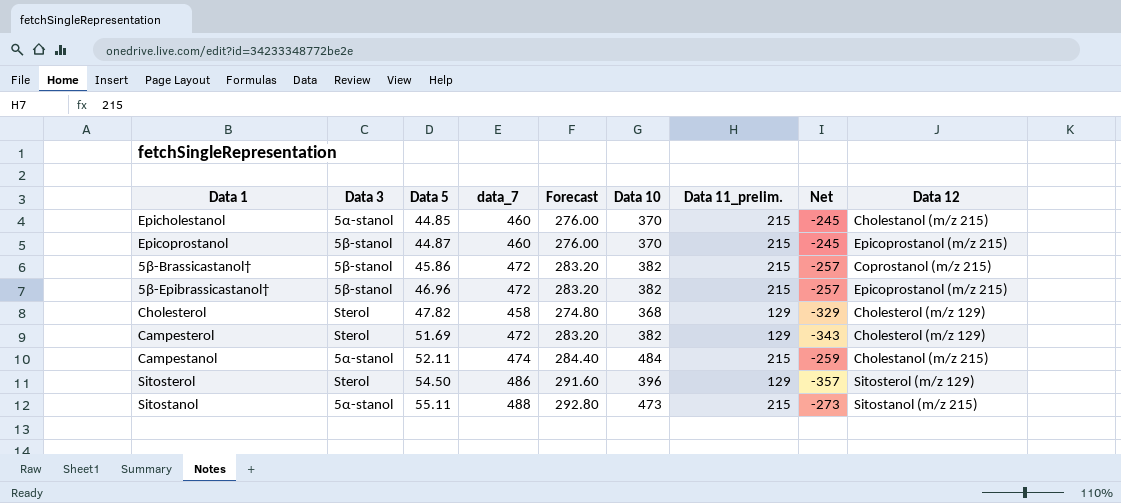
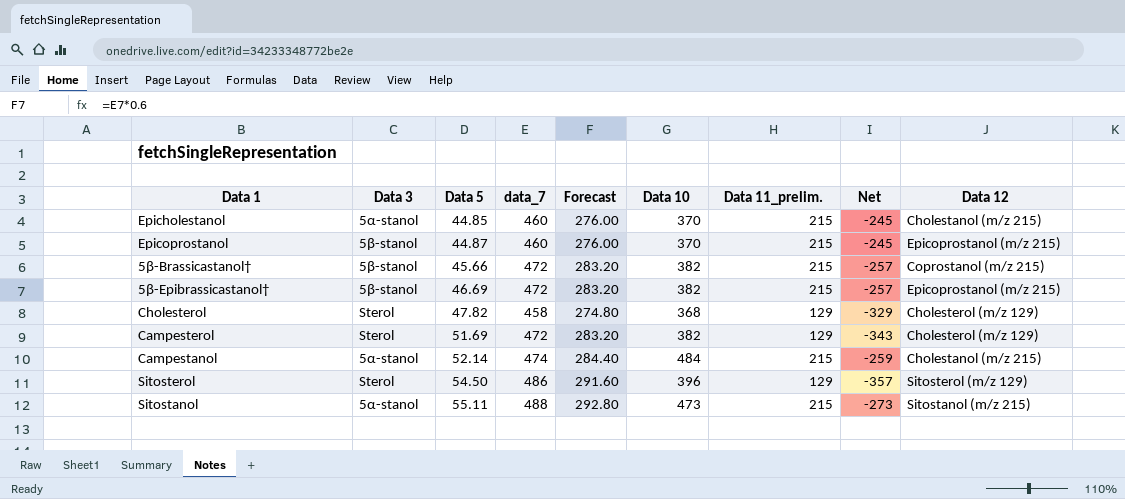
5β-Brassicastanol† | Data 5: 45.86 -> 45.66
5β-Epibrassicastanol† | Data 5: 46.96 -> 46.69
Campestanol | Data 5: 52.11 -> 52.14

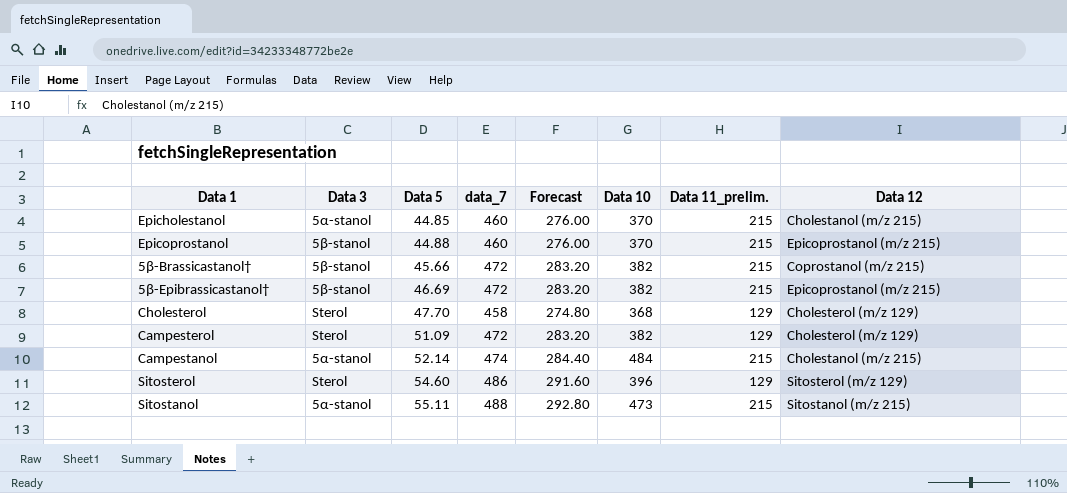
column Net | formula: [Data 11_prelim.] - [data_7] -> none
Epicoprostanol | Data 5: 44.87 -> 44.88
Cholesterol | Data 5: 47.82 -> 47.70
Campesterol | Data 5: 51.69 -> 51.09
Sitosterol | Data 5: 54.50 -> 54.60

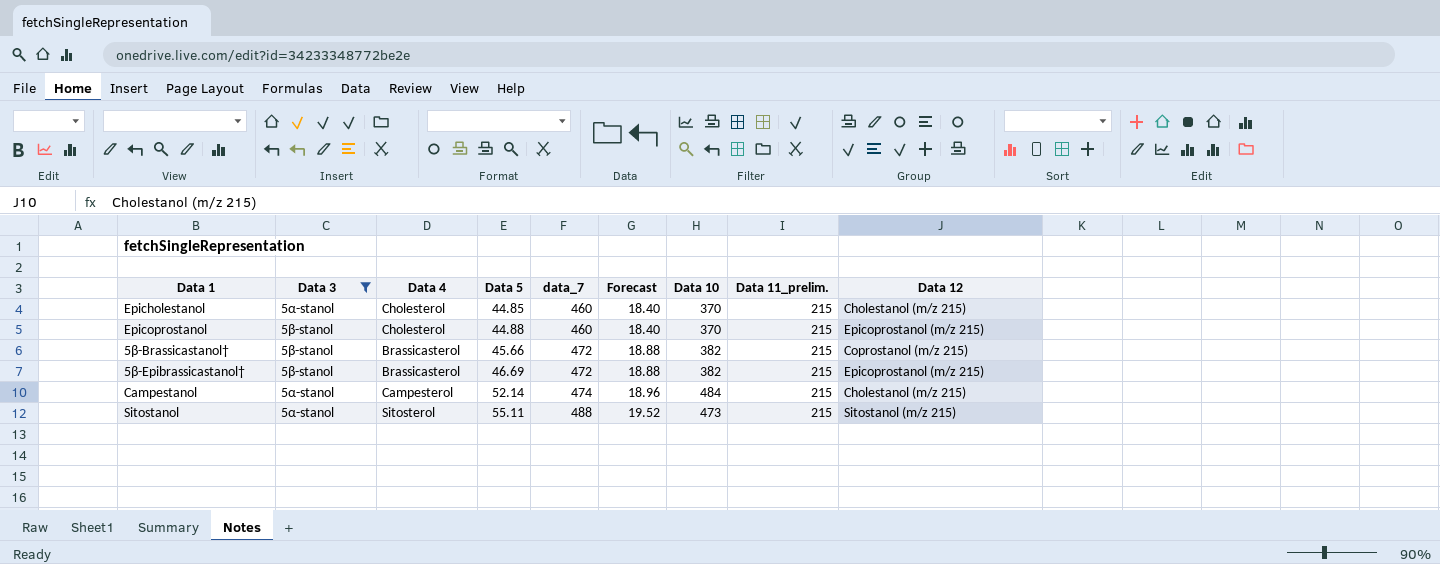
filter: none -> Data 3 != Sterol
column Data 4 | position: none -> 3
column Forecast | formula: [data_7] * 0.6 -> [data_7] * 0.04

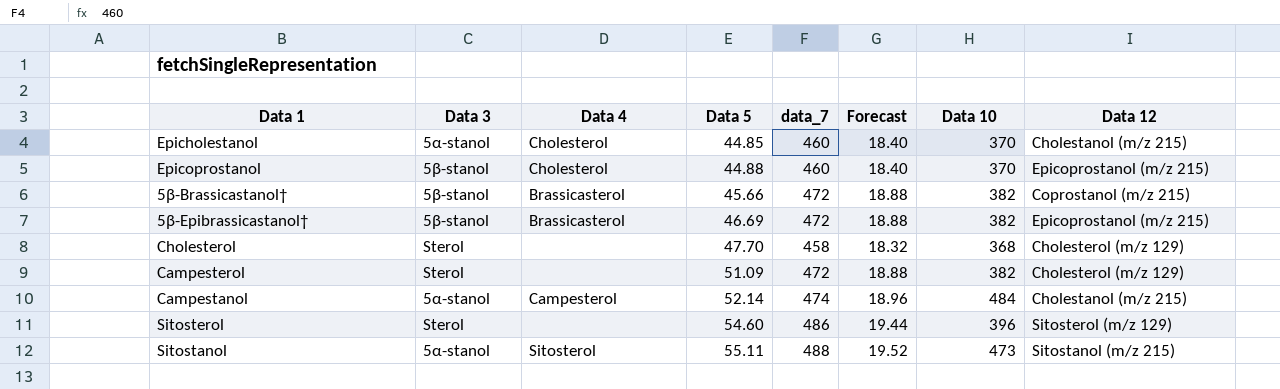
filter: Data 3 != Sterol -> none
column Data 11_prelim. | position: 8 -> none

